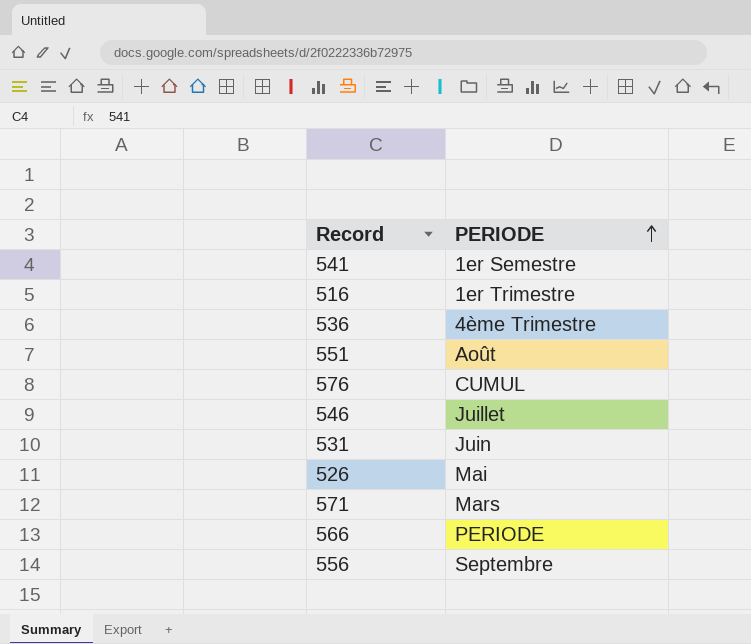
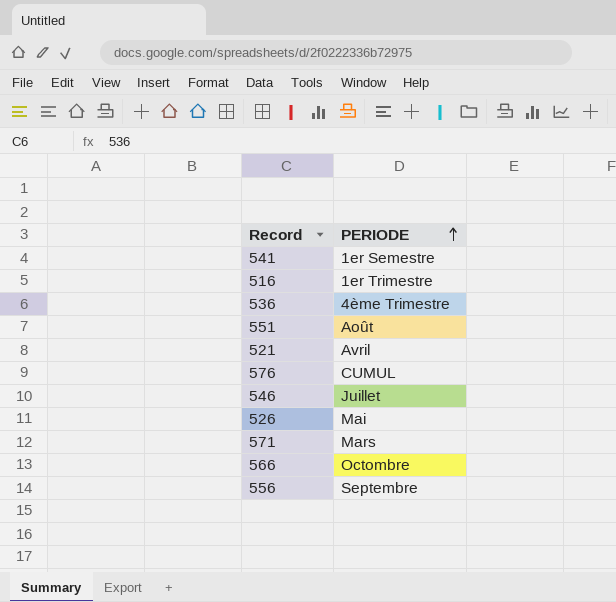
row 531: Juin -> none
row 521: none -> Avril
566 | PERIODE: PERIODE -> Octombre

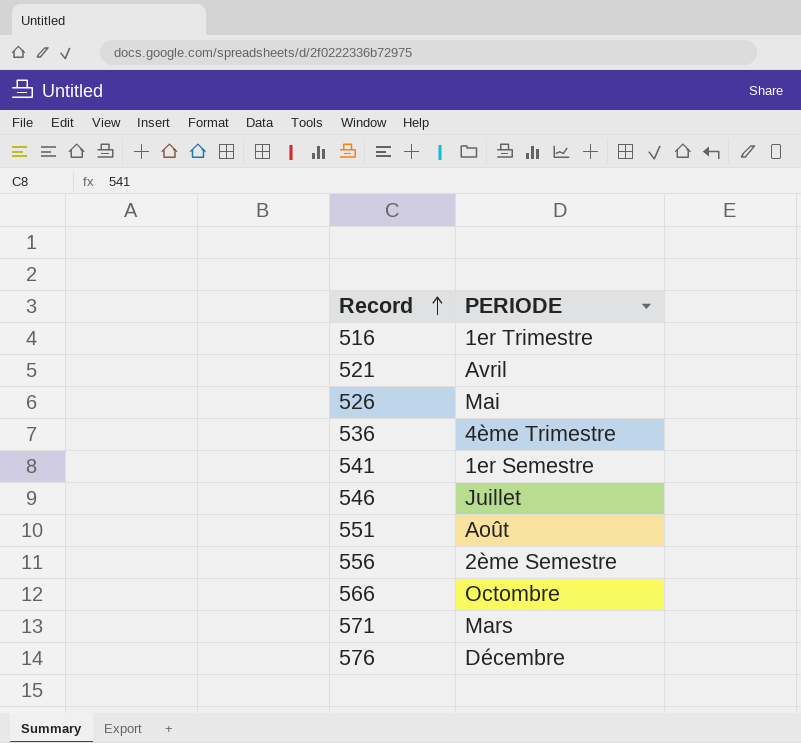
row order: PERIODE ascending -> Record ascending
556 | PERIODE: Septembre -> 2ème Semestre
576 | PERIODE: CUMUL -> Décembre

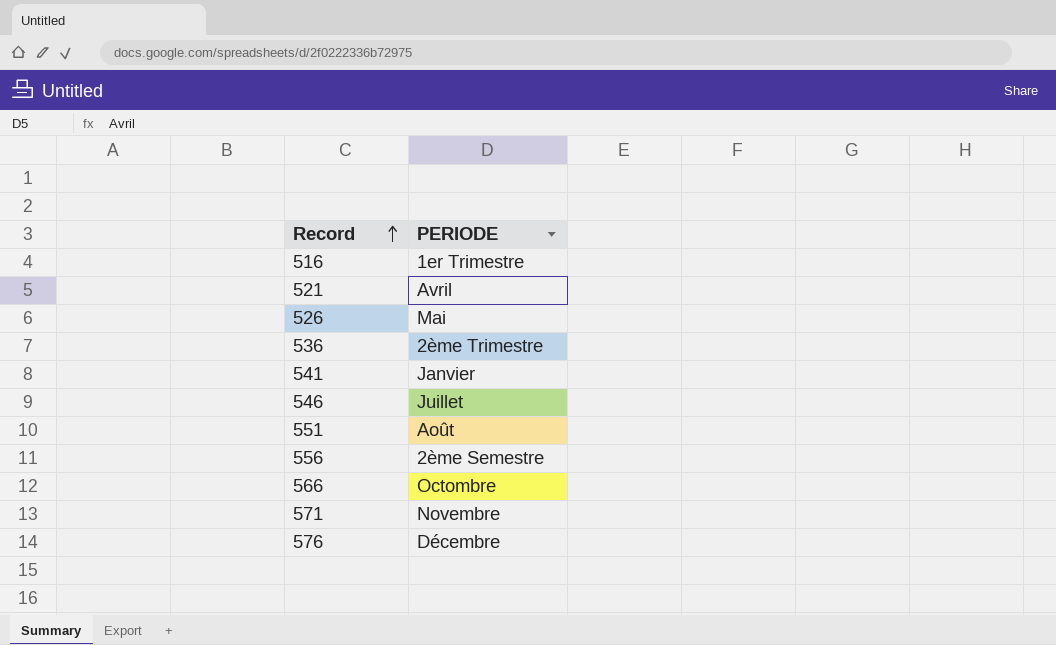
536 | PERIODE: 4ème Trimestre -> 2ème Trimestre
541 | PERIODE: 1er Semestre -> Janvier
571 | PERIODE: Mars -> Novembre

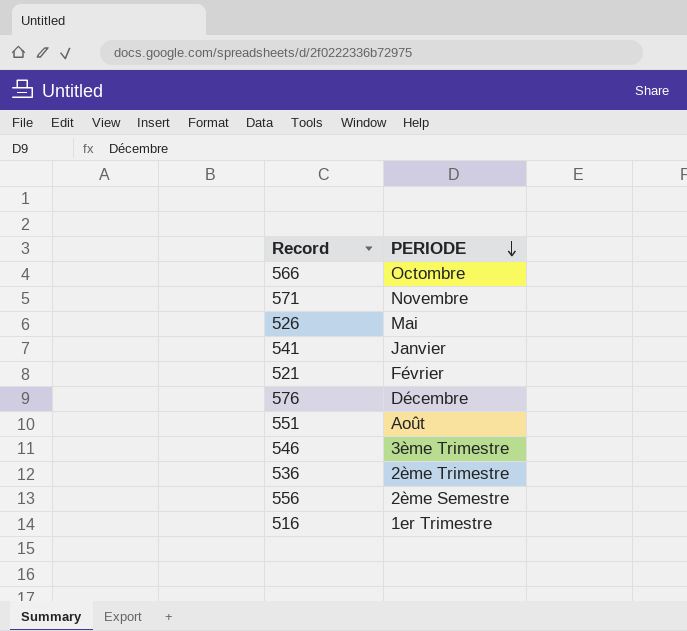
row order: Record ascending -> PERIODE descending
521 | PERIODE: Avril -> Février
546 | PERIODE: Juillet -> 3ème Trimestre

